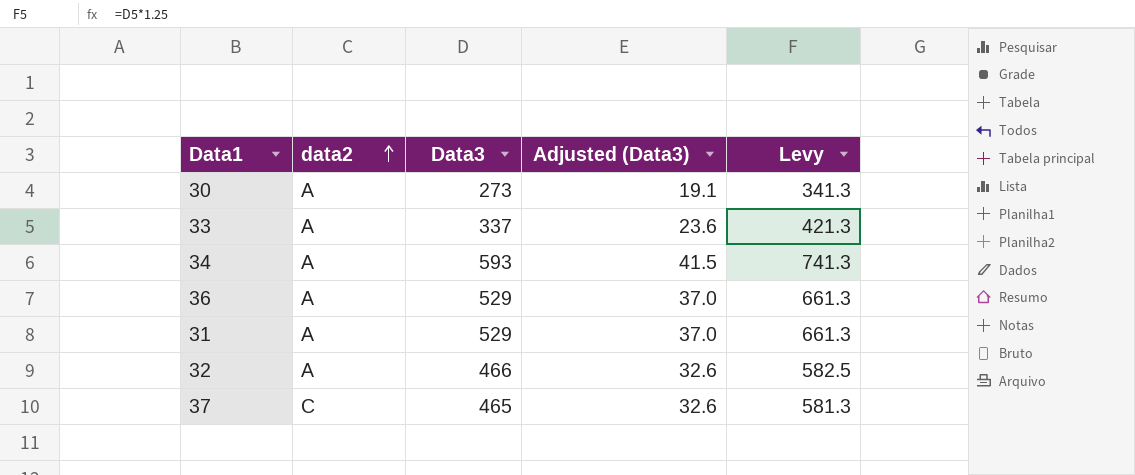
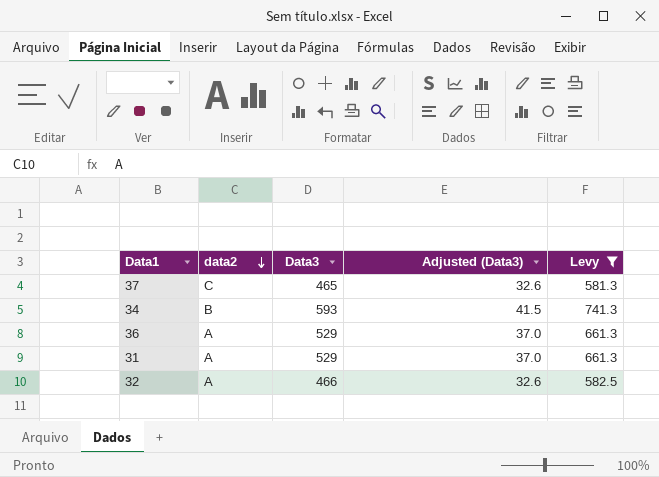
filter: none -> Levy >= 581.3
row order: data2 ascending -> data2 descending
34 | data2: A -> B

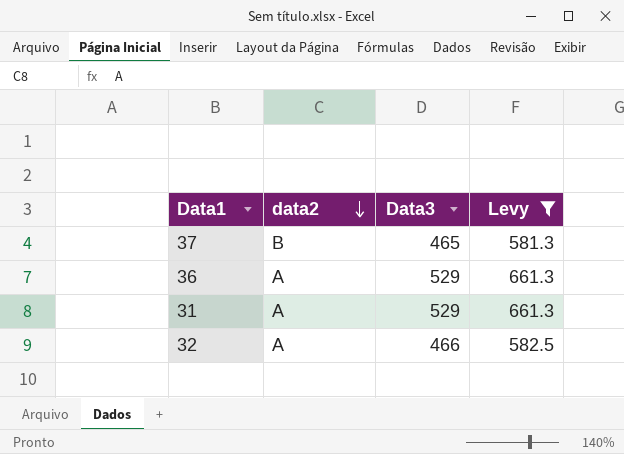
column Adjusted (Data3) | formula: [Data3] * 0.07 -> none
row 34: B | 593 | 41.5 | 741.3 -> none
37 | data2: C -> B

